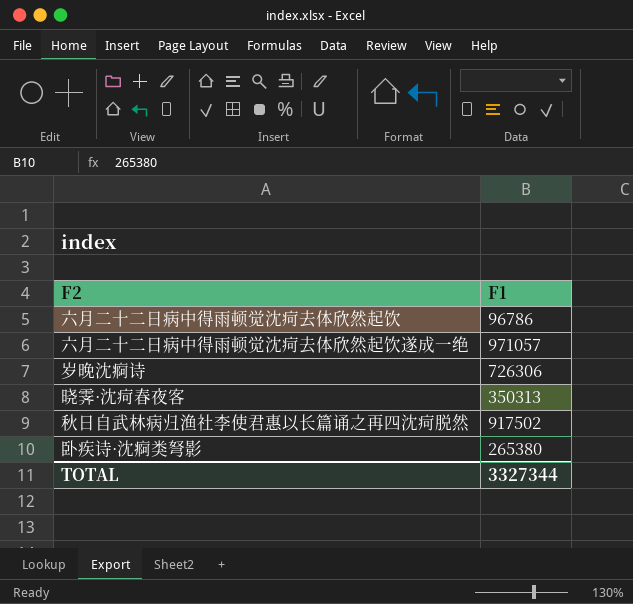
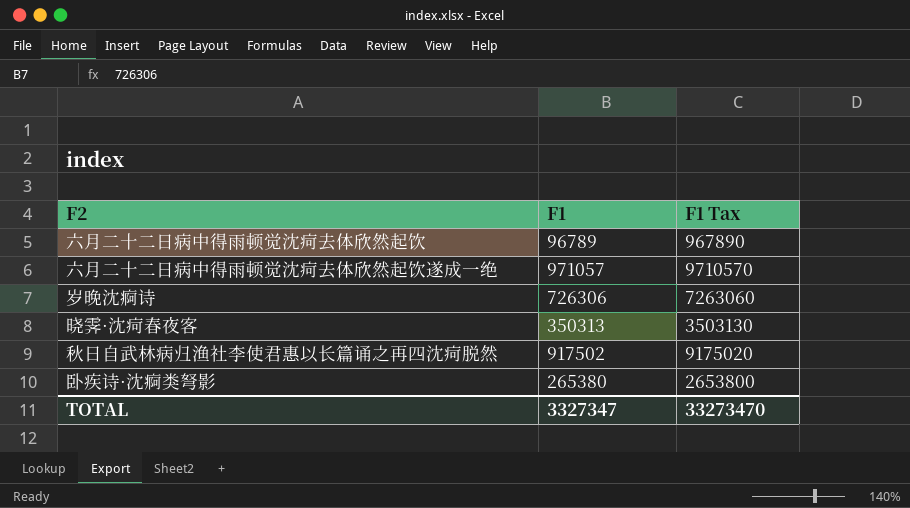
column F1 Tax | formula: none -> [F1] * 10
六月二十二日病中得雨顿觉沈疴去体欣然起饮 | F1: 96786 -> 96789
TOTAL | F1: 3327344 -> 3327347

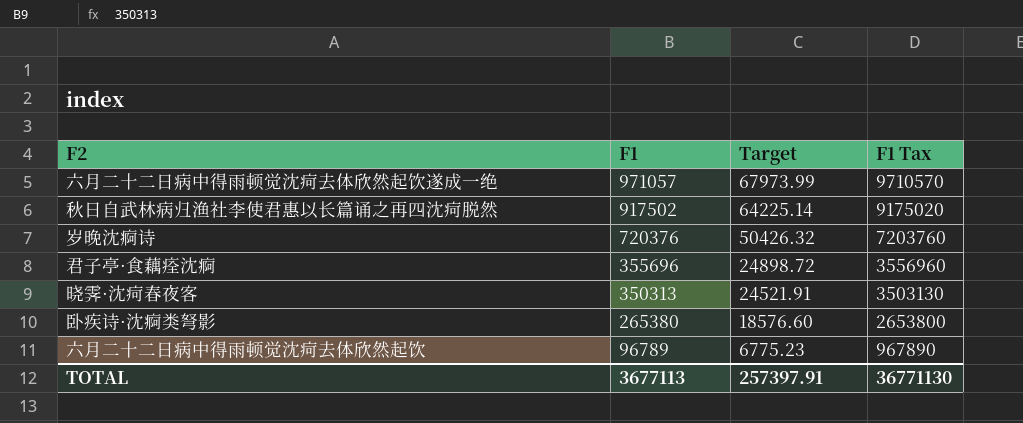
row order: none -> F1 descending
column Target | formula: none -> [F1] * 0.07
岁晚沈痾诗 | F1: 726306 -> 720376
岁晚沈痾诗 | F1 Tax: 7263060 -> 7203760
row 君子亭·食藕痊沈痾: none -> 355696 | 24898.72 | 3556960
TOTAL | F1: 3327347 -> 3677113
TOTAL | F1 Tax: 33273470 -> 36771130

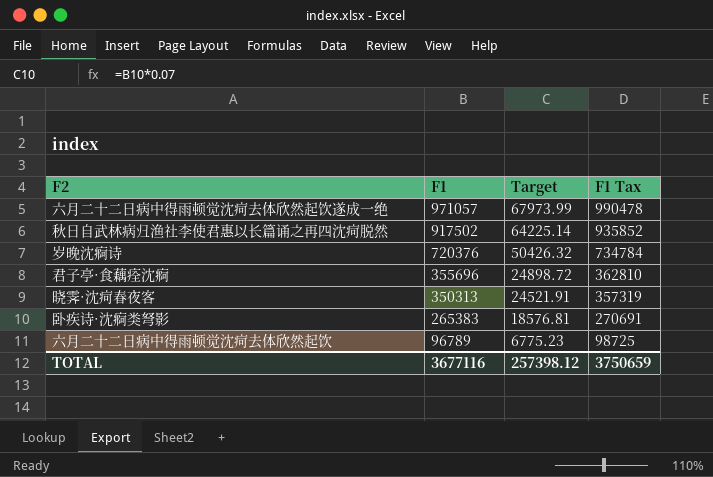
column F1 Tax | formula: [F1] * 10 -> [F1] * 1.02
卧疾诗·沈痾类弩影 | F1: 265380 -> 265383
卧疾诗·沈痾类弩影 | Target: 18576.60 -> 18576.81
TOTAL | F1: 3677113 -> 3677116
TOTAL | Target: 257397.91 -> 257398.12
TOTAL | F1 Tax: 36771130 -> 3750659

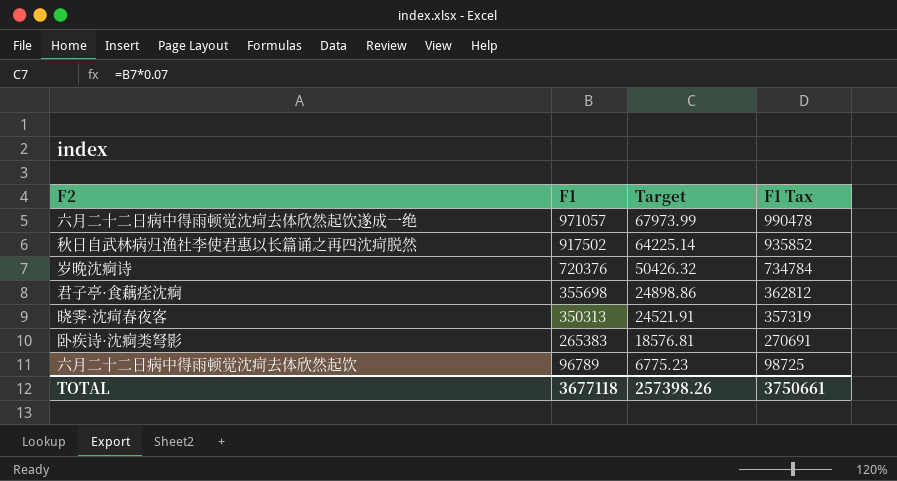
君子亭·食藕痊沈痾 | F1: 355696 -> 355698
君子亭·食藕痊沈痾 | Target: 24898.72 -> 24898.86
君子亭·食藕痊沈痾 | F1 Tax: 362810 -> 362812
TOTAL | F1: 3677116 -> 3677118
TOTAL | Target: 257398.12 -> 257398.26
TOTAL | F1 Tax: 3750659 -> 3750661

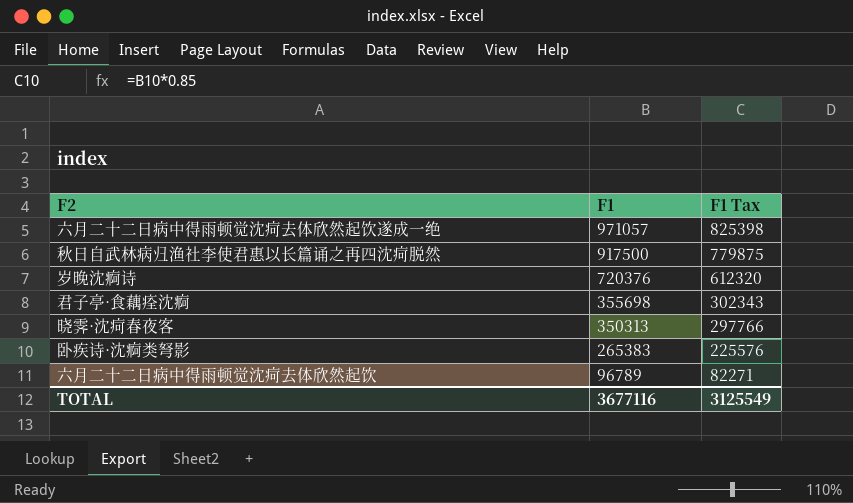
column Target | formula: [F1] * 0.07 -> none
column F1 Tax | formula: [F1] * 1.02 -> [F1] * 0.85
秋日自武林病归渔社李使君惠以长篇诵之再四沈疴脱然 | F1: 917502 -> 917500
TOTAL | F1: 3677118 -> 3677116
TOTAL | F1 Tax: 3750661 -> 3125549

